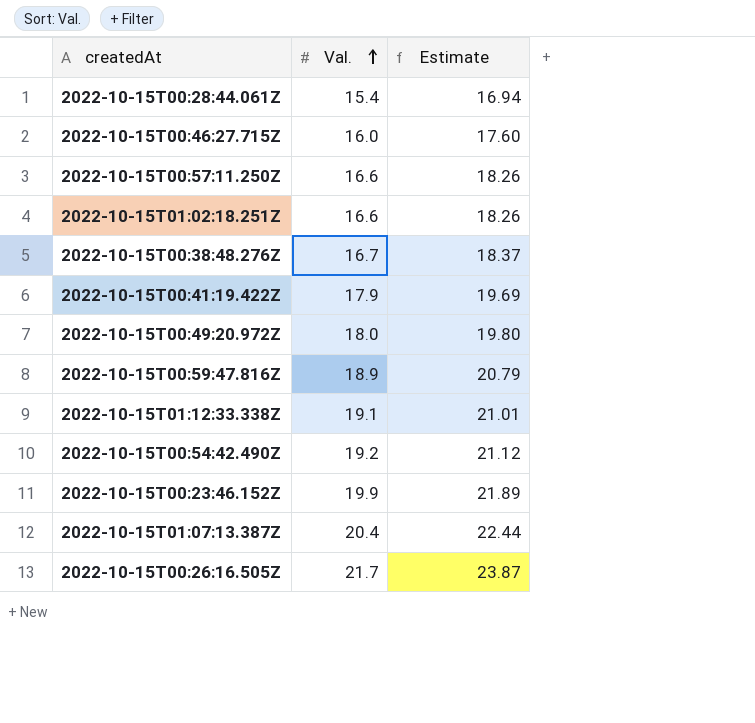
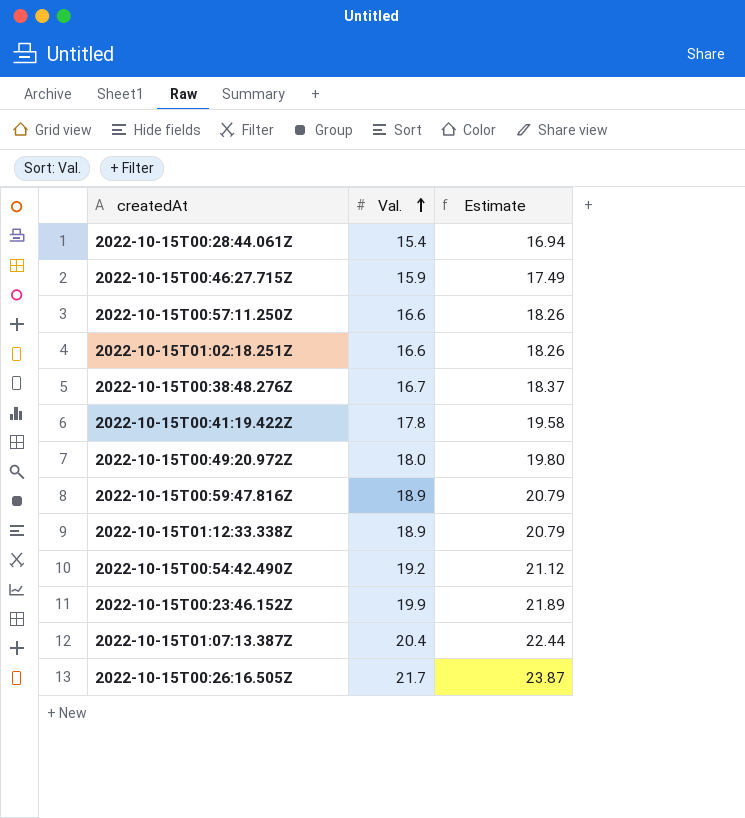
2022-10-15T00:46:27.715Z | Val.: 16.0 -> 15.9
2022-10-15T00:46:27.715Z | Estimate: 17.60 -> 17.49
2022-10-15T00:41:19.422Z | Val.: 17.9 -> 17.8
2022-10-15T00:41:19.422Z | Estimate: 19.69 -> 19.58
2022-10-15T01:12:33.338Z | Val.: 19.1 -> 18.9
2022-10-15T01:12:33.338Z | Estimate: 21.01 -> 20.79

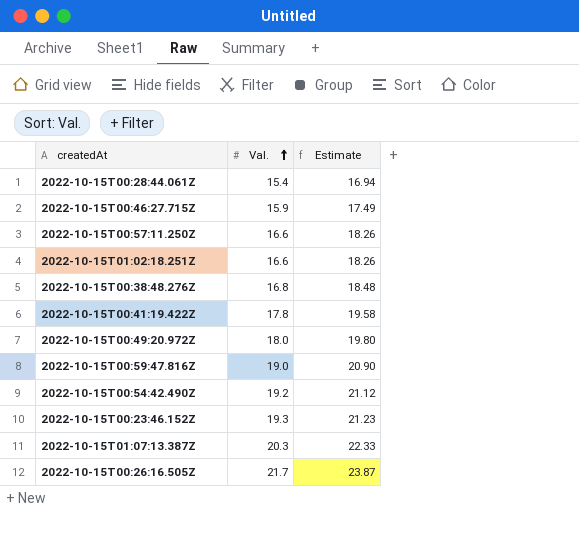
row 2022-10-15T01:12:33.338Z: 18.9 | 20.79 -> none
2022-10-15T00:38:48.276Z | Val.: 16.7 -> 16.8
2022-10-15T00:38:48.276Z | Estimate: 18.37 -> 18.48
2022-10-15T00:59:47.816Z | Val.: 18.9 -> 19.0
2022-10-15T00:59:47.816Z | Estimate: 20.79 -> 20.90
2022-10-15T00:23:46.152Z | Val.: 19.9 -> 19.3
2022-10-15T00:23:46.152Z | Estimate: 21.89 -> 21.23
2022-10-15T01:07:13.387Z | Val.: 20.4 -> 20.3
2022-10-15T01:07:13.387Z | Estimate: 22.44 -> 22.33

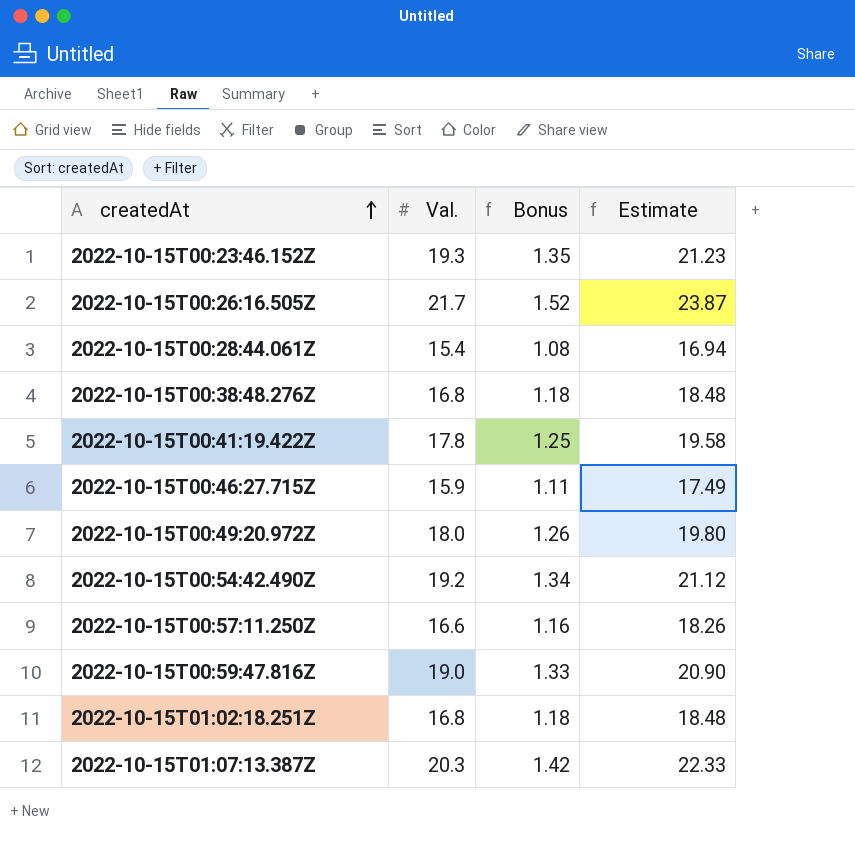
row order: Val. ascending -> createdAt ascending
column Bonus | formula: none -> [Val.] * 0.07
2022-10-15T01:02:18.251Z | Val.: 16.6 -> 16.8
2022-10-15T01:02:18.251Z | Estimate: 18.26 -> 18.48

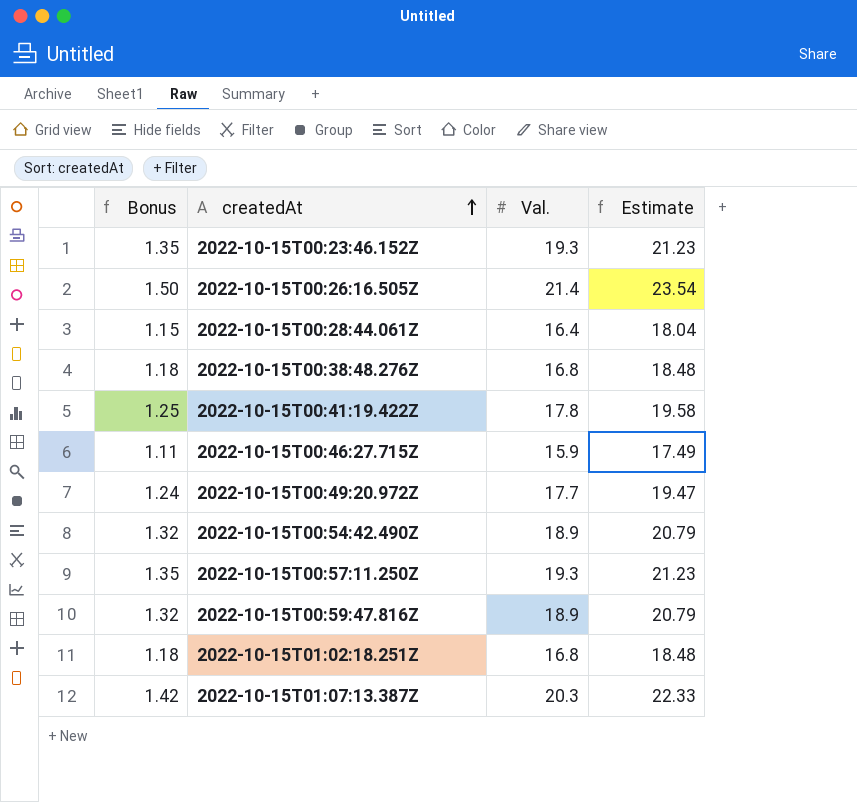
column Bonus | position: 3 -> 1
2022-10-15T00:26:16.505Z | Bonus: 1.52 -> 1.50
2022-10-15T00:26:16.505Z | Val.: 21.7 -> 21.4
2022-10-15T00:26:16.505Z | Estimate: 23.87 -> 23.54
2022-10-15T00:28:44.061Z | Bonus: 1.08 -> 1.15
2022-10-15T00:28:44.061Z | Val.: 15.4 -> 16.4
2022-10-15T00:28:44.061Z | Estimate: 16.94 -> 18.04
2022-10-15T00:49:20.972Z | Bonus: 1.26 -> 1.24
2022-10-15T00:49:20.972Z | Val.: 18.0 -> 17.7
2022-10-15T00:49:20.972Z | Estimate: 19.80 -> 19.47
2022-10-15T00:54:42.490Z | Bonus: 1.34 -> 1.32
2022-10-15T00:54:42.490Z | Val.: 19.2 -> 18.9
2022-10-15T00:54:42.490Z | Estimate: 21.12 -> 20.79
2022-10-15T00:57:11.250Z | Bonus: 1.16 -> 1.35
2022-10-15T00:57:11.250Z | Val.: 16.6 -> 19.3
2022-10-15T00:57:11.250Z | Estimate: 18.26 -> 21.23
2022-10-15T00:59:47.816Z | Bonus: 1.33 -> 1.32
2022-10-15T00:59:47.816Z | Val.: 19.0 -> 18.9
2022-10-15T00:59:47.816Z | Estimate: 20.90 -> 20.79

